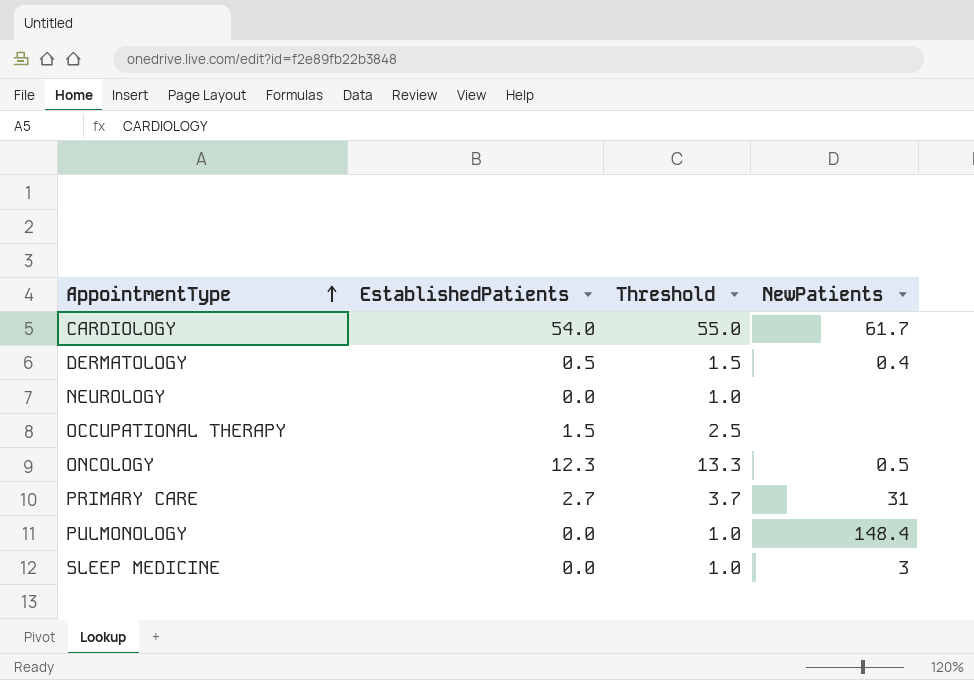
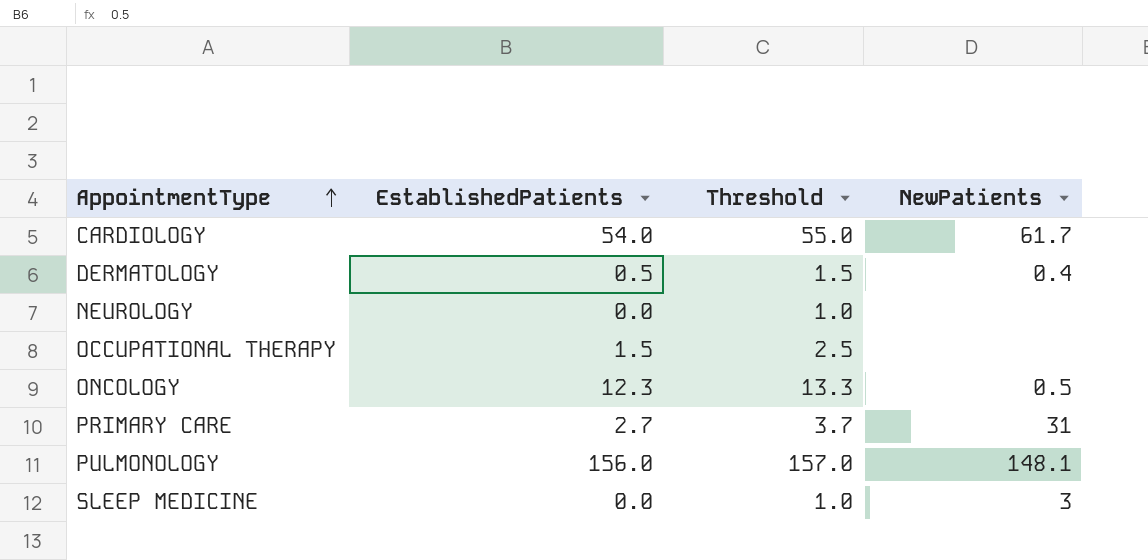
PULMONOLOGY | EstablishedPatients: 0.0 -> 156.0
PULMONOLOGY | Threshold: 1.0 -> 157.0
PULMONOLOGY | NewPatients: 148.4 -> 148.1

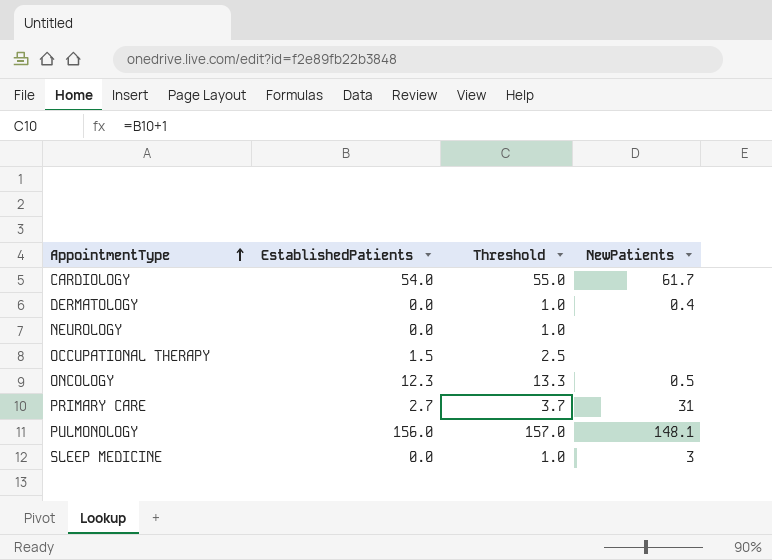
DERMATOLOGY | EstablishedPatients: 0.5 -> 0.0
DERMATOLOGY | Threshold: 1.5 -> 1.0

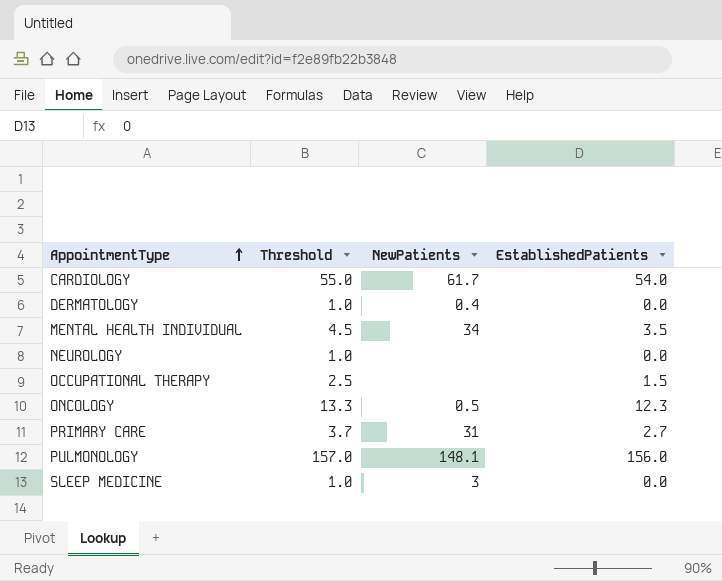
column EstablishedPatients | position: 2 -> 4
row MENTAL HEALTH INDIVIDUAL: none -> 4.5 | 34 | 3.5

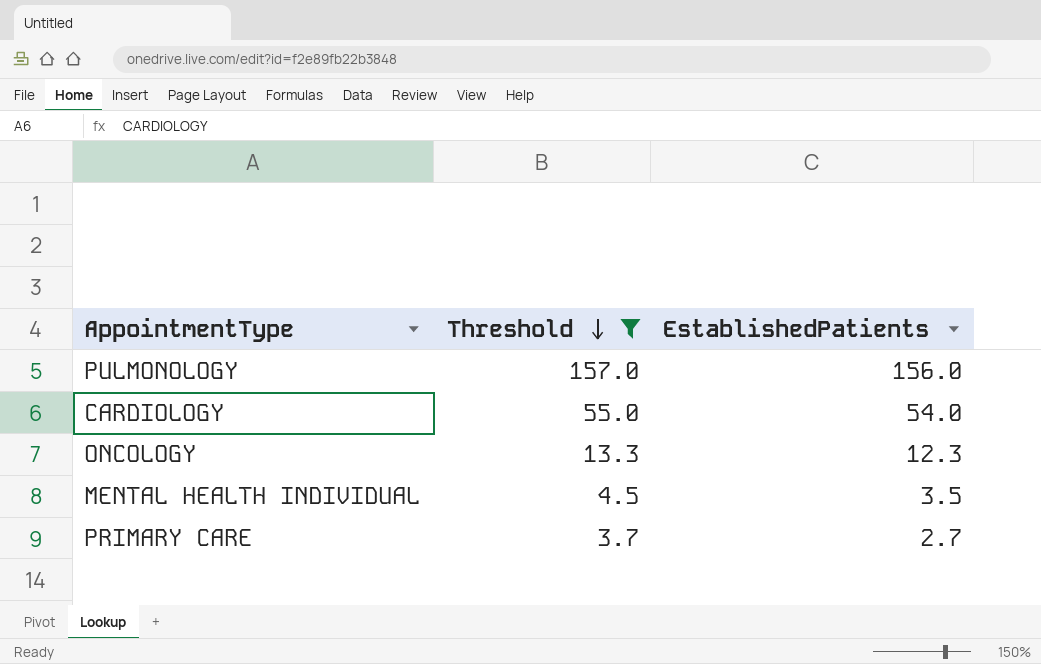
filter: none -> Threshold >= 3.7
row order: AppointmentType ascending -> Threshold descending
column NewPatients | position: 3 -> none

